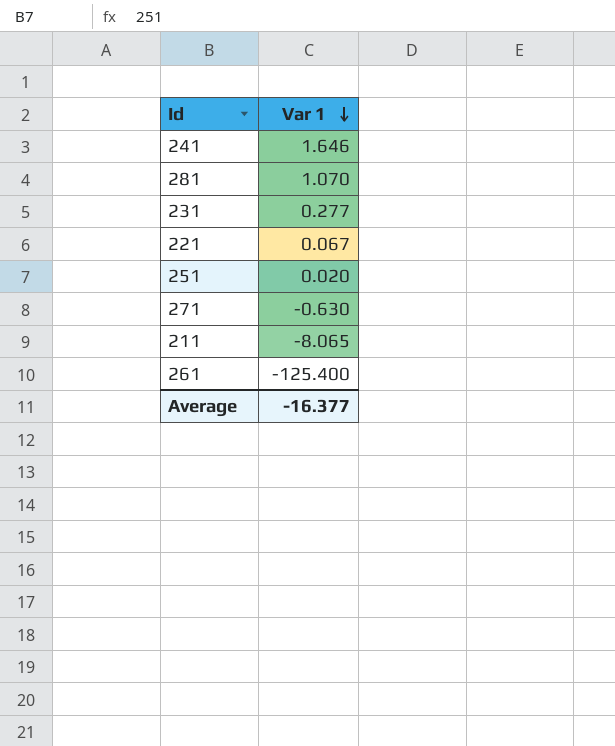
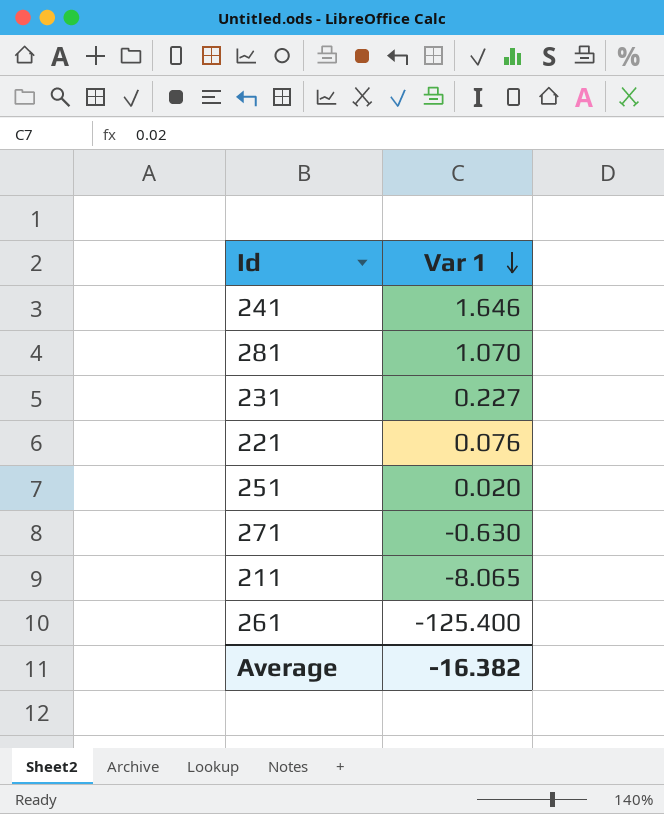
231 | Var 1: 0.277 -> 0.227
221 | Var 1: 0.067 -> 0.076
Average | Var 1: -16.377 -> -16.382

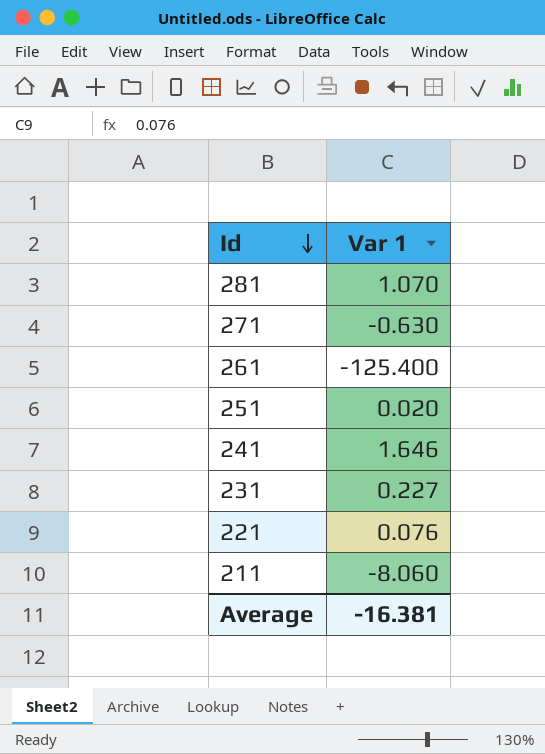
row order: Var 1 descending -> Id descending
211 | Var 1: -8.065 -> -8.060
Average | Var 1: -16.382 -> -16.381

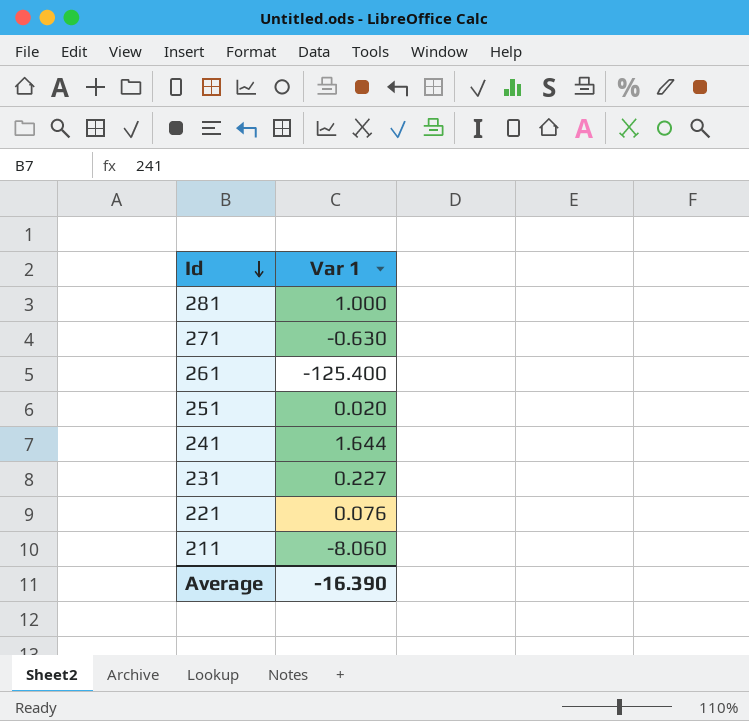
281 | Var 1: 1.070 -> 1.000
241 | Var 1: 1.646 -> 1.644
Average | Var 1: -16.381 -> -16.390

